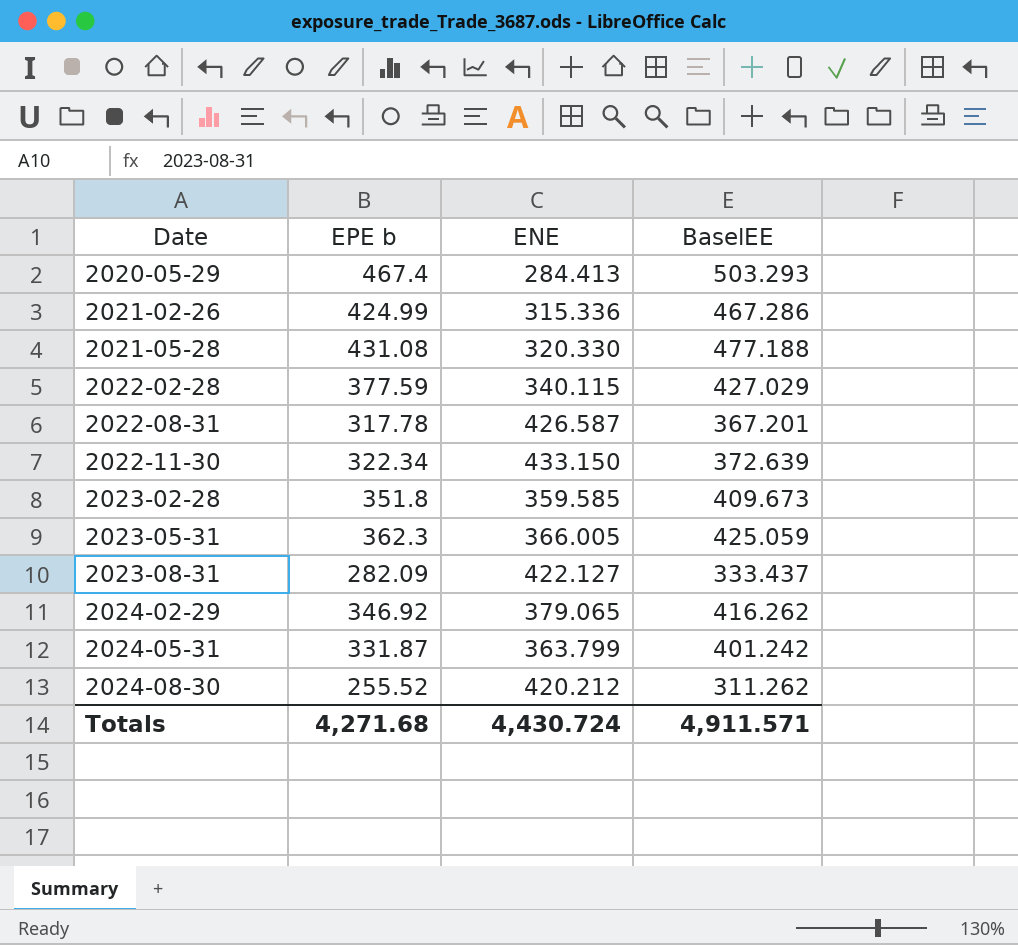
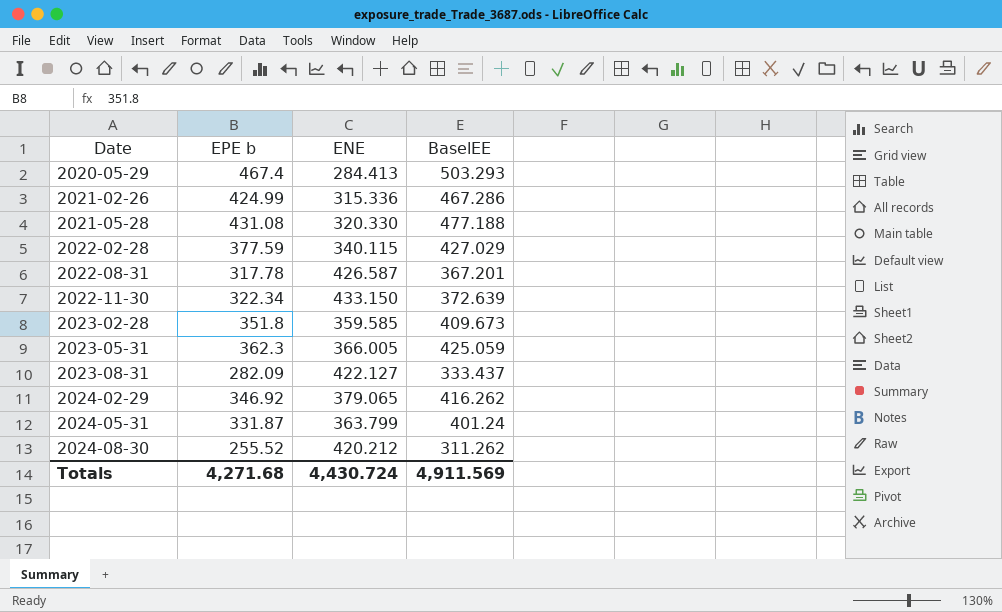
2024-05-31 | BaselEE: 401.242 -> 401.24
Totals | BaselEE: 4,911.571 -> 4,911.569

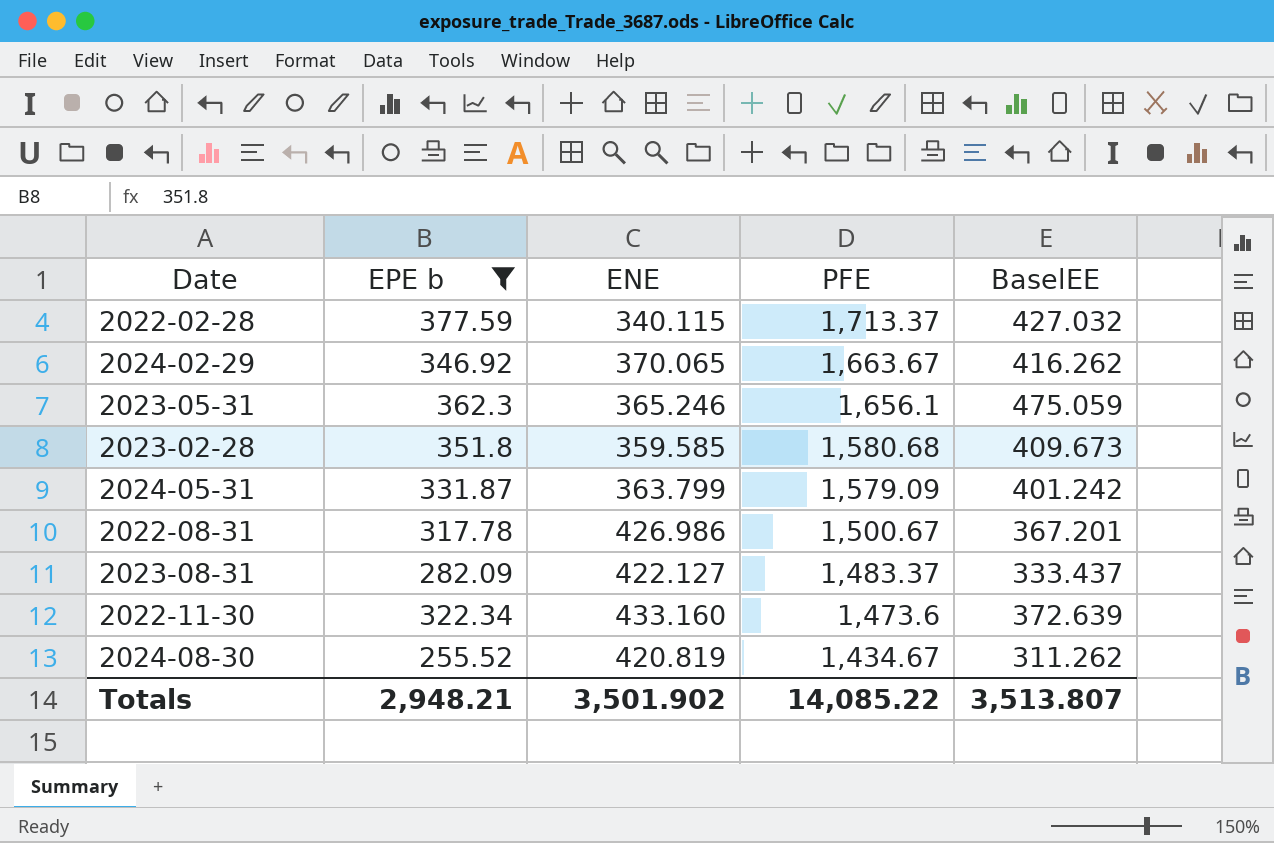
filter: none -> EPE b <= 377.59
row order: Date ascending -> PFE descending
column PFE | position: none -> 4
2022-02-28 | BaselEE: 427.029 -> 427.032
2024-02-29 | ENE: 379.065 -> 370.065
2023-05-31 | ENE: 366.005 -> 365.246
2023-05-31 | BaselEE: 425.059 -> 475.059
2024-05-31 | BaselEE: 401.24 -> 401.242
2022-08-31 | ENE: 426.587 -> 426.986
2022-11-30 | ENE: 433.150 -> 433.160
2024-08-30 | ENE: 420.212 -> 420.819
Totals | EPE b: 4,271.68 -> 2,948.21
Totals | ENE: 4,430.724 -> 3,501.902
Totals | BaselEE: 4,911.569 -> 3,513.807

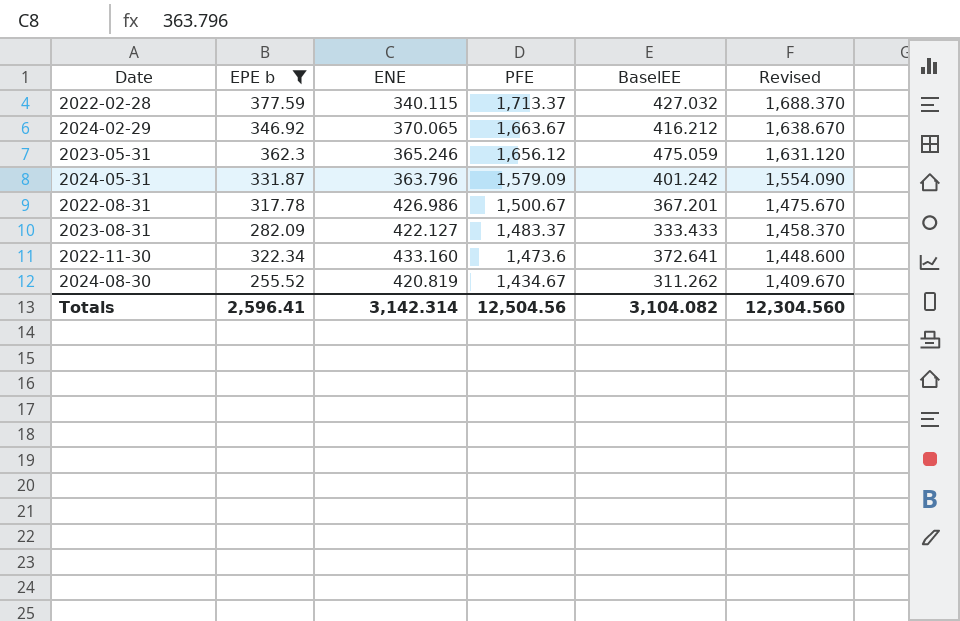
column Revised | formula: none -> [PFE] - 25
row 2023-02-28: 351.8 | 359.585 | 1,580.68 | 409.673 -> none
2024-02-29 | BaselEE: 416.262 -> 416.212
2023-05-31 | PFE: 1,656.1 -> 1,656.12
2024-05-31 | ENE: 363.799 -> 363.796
2023-08-31 | BaselEE: 333.437 -> 333.433
2022-11-30 | BaselEE: 372.639 -> 372.641
Totals | EPE b: 2,948.21 -> 2,596.41
Totals | ENE: 3,501.902 -> 3,142.314
Totals | PFE: 14,085.22 -> 12,504.56
Totals | BaselEE: 3,513.807 -> 3,104.082

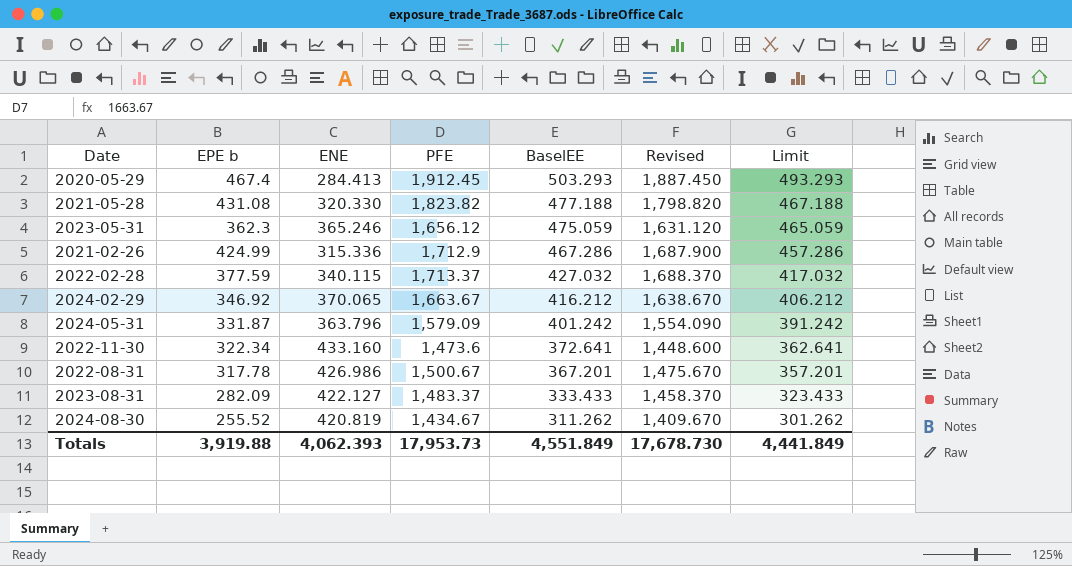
filter: EPE b <= 377.59 -> none
row order: PFE descending -> BaselEE descending
column Limit | formula: none -> [BaselEE] - 10
Totals | EPE b: 2,596.41 -> 3,919.88
Totals | ENE: 3,142.314 -> 4,062.393
Totals | PFE: 12,504.56 -> 17,953.73
Totals | BaselEE: 3,104.082 -> 4,551.849
Totals | Revised: 12,304.560 -> 17,678.730

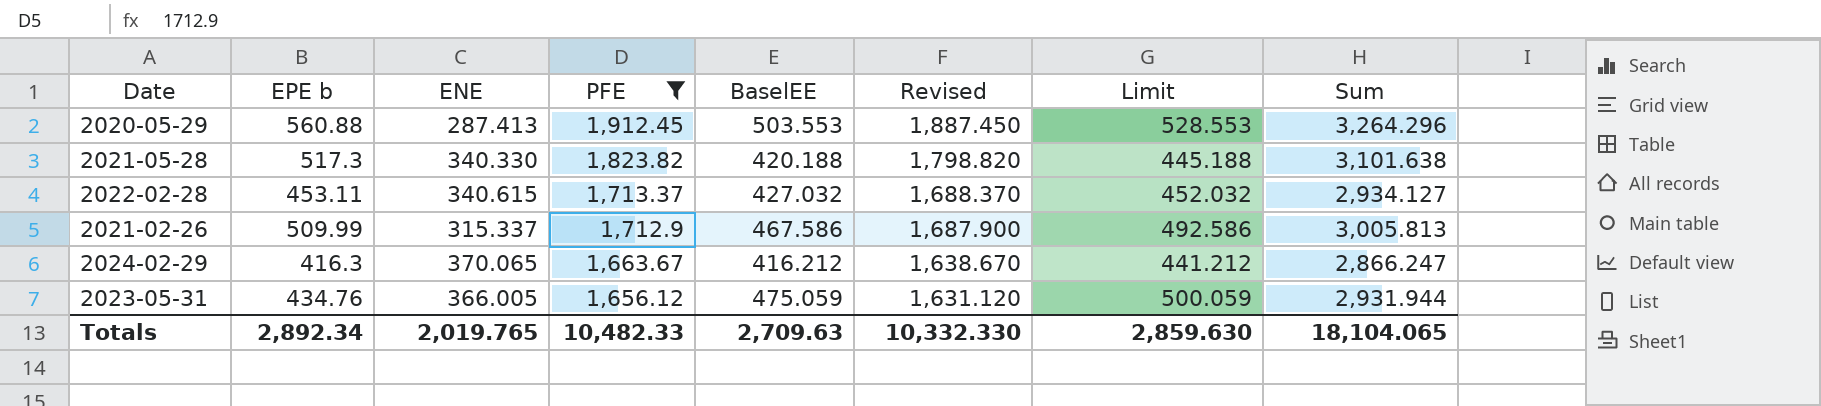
filter: none -> PFE >= 1,656.12
row order: BaselEE descending -> PFE descending
column Limit | formula: [BaselEE] - 10 -> [BaselEE] + 25
column Sum | formula: none -> [EPE b] + [ENE] + [PFE] + [BaselEE]
2020-05-29 | EPE b: 467.4 -> 560.88
2020-05-29 | ENE: 284.413 -> 287.413
2020-05-29 | BaselEE: 503.293 -> 503.553
2021-05-28 | EPE b: 431.08 -> 517.3
2021-05-28 | ENE: 320.330 -> 340.330
2021-05-28 | BaselEE: 477.188 -> 420.188
2022-02-28 | EPE b: 377.59 -> 453.11
2022-02-28 | ENE: 340.115 -> 340.615
2021-02-26 | EPE b: 424.99 -> 509.99
2021-02-26 | ENE: 315.336 -> 315.337
2021-02-26 | BaselEE: 467.286 -> 467.586
2024-02-29 | EPE b: 346.92 -> 416.3
2023-05-31 | EPE b: 362.3 -> 434.76
2023-05-31 | ENE: 365.246 -> 366.005
Totals | EPE b: 3,919.88 -> 2,892.34
Totals | ENE: 4,062.393 -> 2,019.765
Totals | PFE: 17,953.73 -> 10,482.33
Totals | BaselEE: 4,551.849 -> 2,709.63
Totals | Revised: 17,678.730 -> 10,332.330
Totals | Limit: 4,441.849 -> 2,859.630

